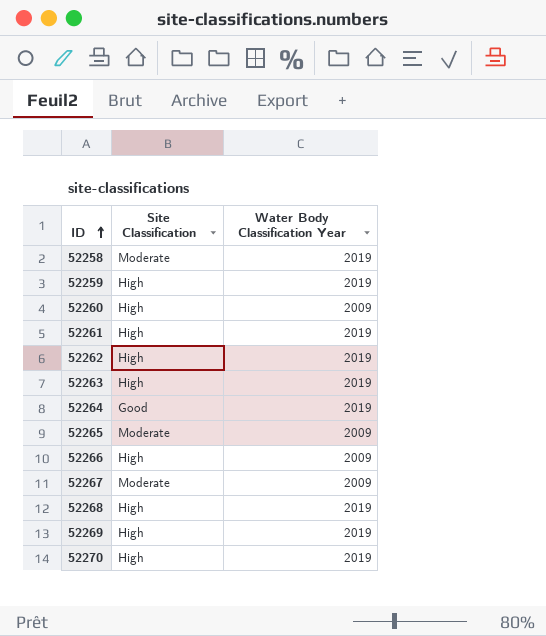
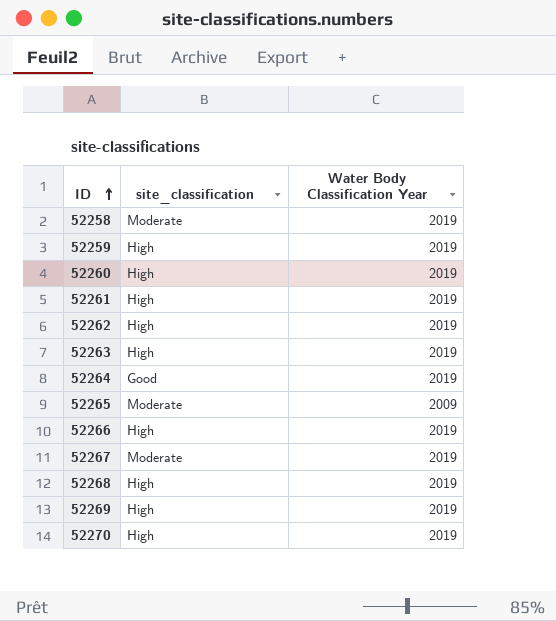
column name: Site Classification -> site_classification
52260 | Water Body Classification Year: 2009 -> 2019
52266 | Water Body Classification Year: 2009 -> 2019
52267 | Water Body Classification Year: 2009 -> 2019

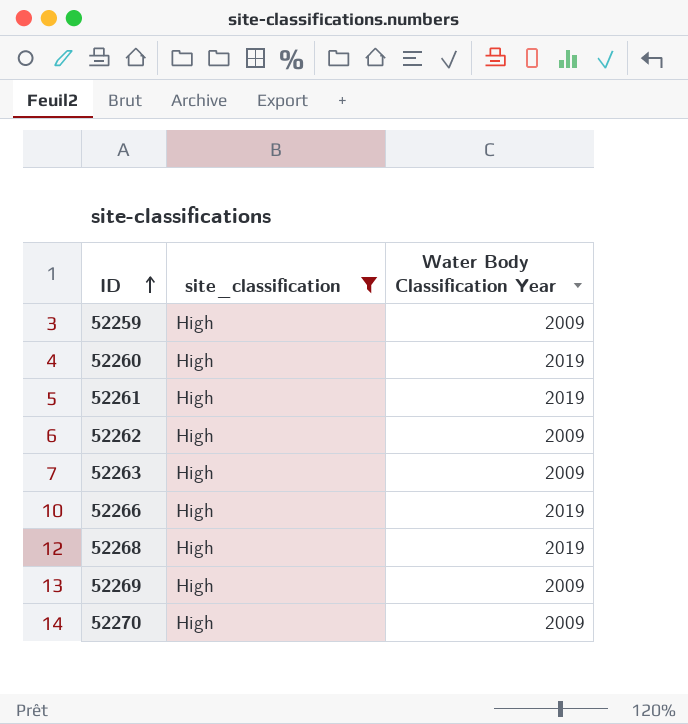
filter: none -> site_classification = High
52259 | Water Body Classification Year: 2019 -> 2009
52262 | Water Body Classification Year: 2019 -> 2009
52263 | Water Body Classification Year: 2019 -> 2009
52269 | Water Body Classification Year: 2019 -> 2009
52270 | Water Body Classification Year: 2019 -> 2009

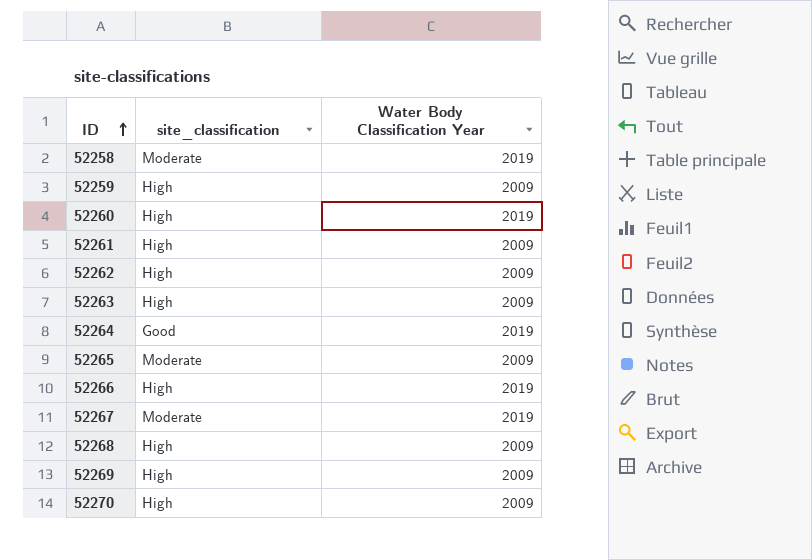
filter: site_classification = High -> none
52261 | Water Body Classification Year: 2019 -> 2009
52268 | Water Body Classification Year: 2019 -> 2009

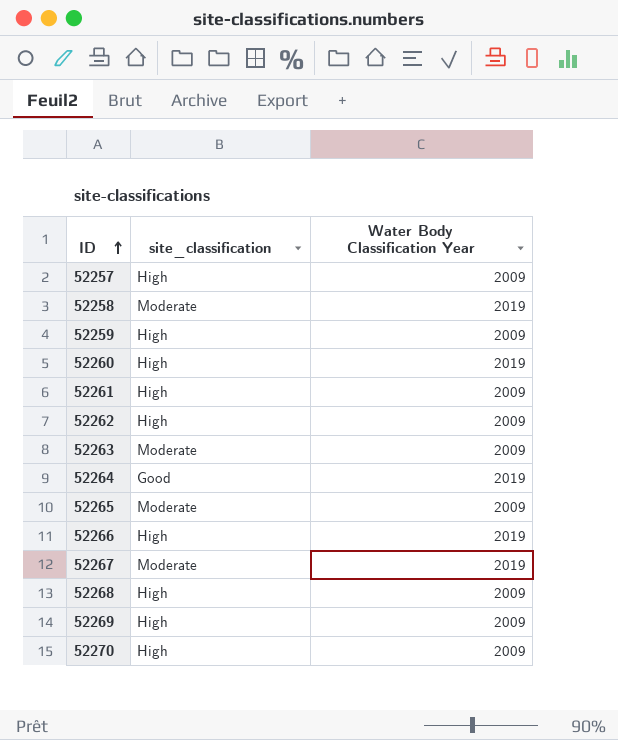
row 52257: none -> High | 2009
52263 | site_classification: High -> Moderate

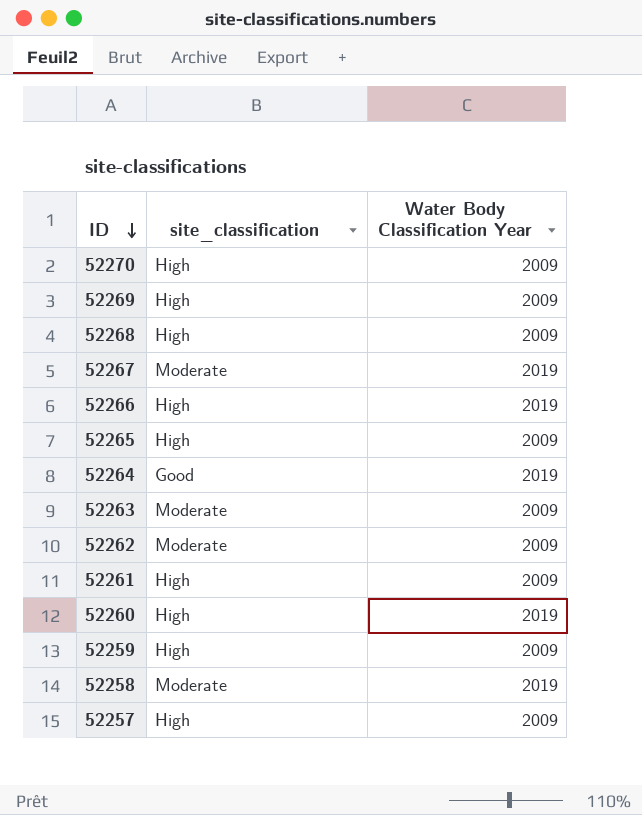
row order: ID ascending -> ID descending
52265 | site_classification: Moderate -> High
52262 | site_classification: High -> Moderate

